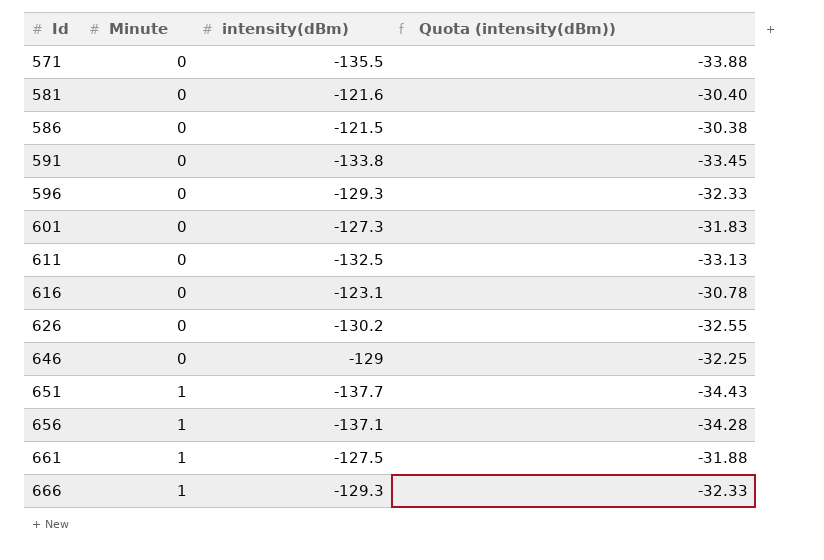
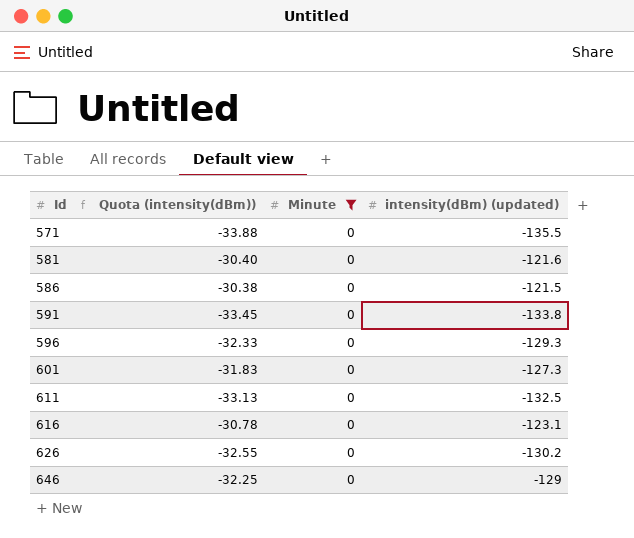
filter: none -> Minute = 0
column Quota (intensity(dBm)) | position: 4 -> 2
column name: intensity(dBm) -> intensity(dBm) (updated)

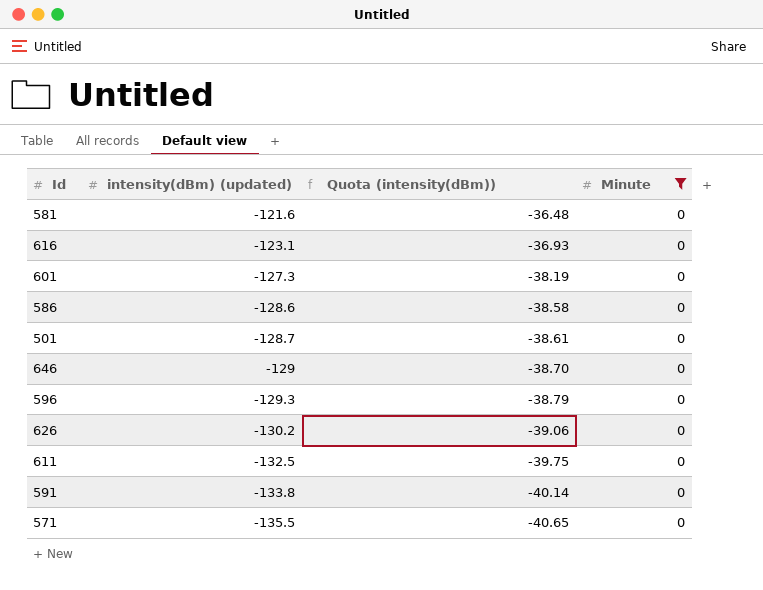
row order: Id ascending -> intensity(dBm) (updated) descending
column intensity(dBm) (updated) | position: 4 -> 2
column Quota (intensity(dBm)) | formula: [intensity(dBm) (updated)] * 0.25 -> [intensity(dBm) (updated)] * 0.3
586 | intensity(dBm) (updated): -121.5 -> -128.6
row 501: none -> -128.7 | -38.61 | 0

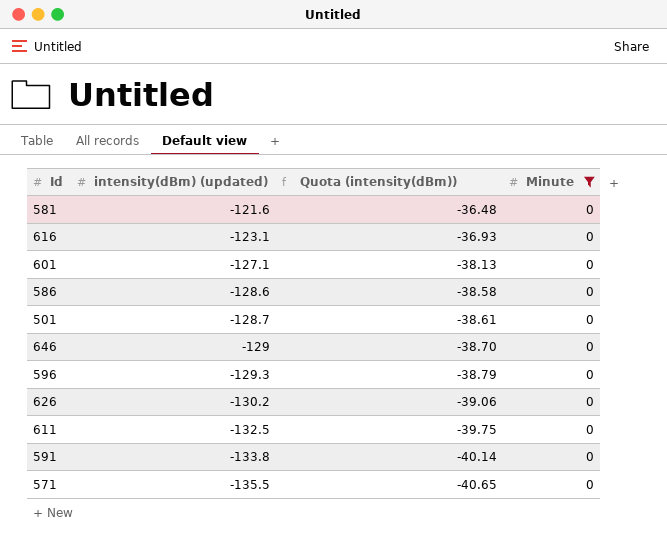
601 | intensity(dBm) (updated): -127.3 -> -127.1
601 | Quota (intensity(dBm)): -38.19 -> -38.13

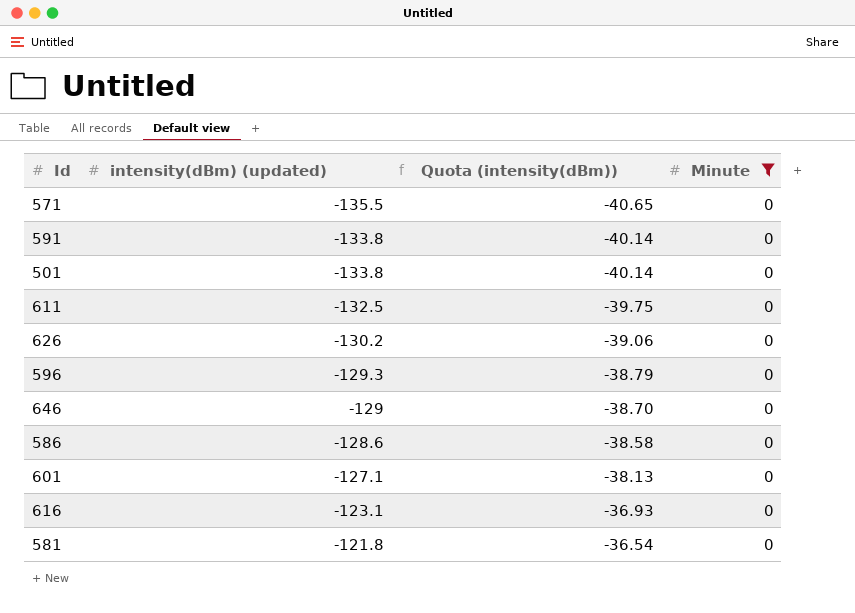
row order: intensity(dBm) (updated) descending -> intensity(dBm) (updated) ascending
501 | intensity(dBm) (updated): -128.7 -> -133.8
501 | Quota (intensity(dBm)): -38.61 -> -40.14
581 | intensity(dBm) (updated): -121.6 -> -121.8
581 | Quota (intensity(dBm)): -36.48 -> -36.54

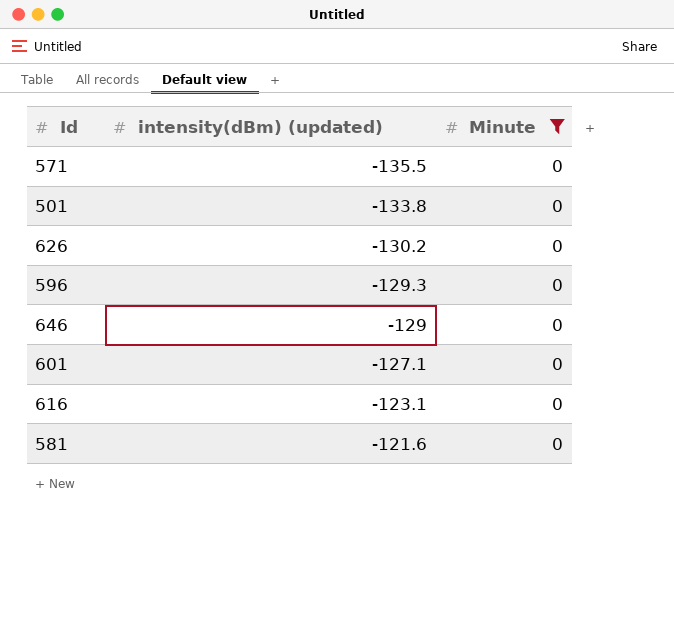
column Quota (intensity(dBm)) | formula: [intensity(dBm) (updated)] * 0.3 -> none
row 591: -133.8 | -40.14 | 0 -> none
row 611: -132.5 | -39.75 | 0 -> none
row 586: -128.6 | -38.58 | 0 -> none
581 | intensity(dBm) (updated): -121.8 -> -121.6

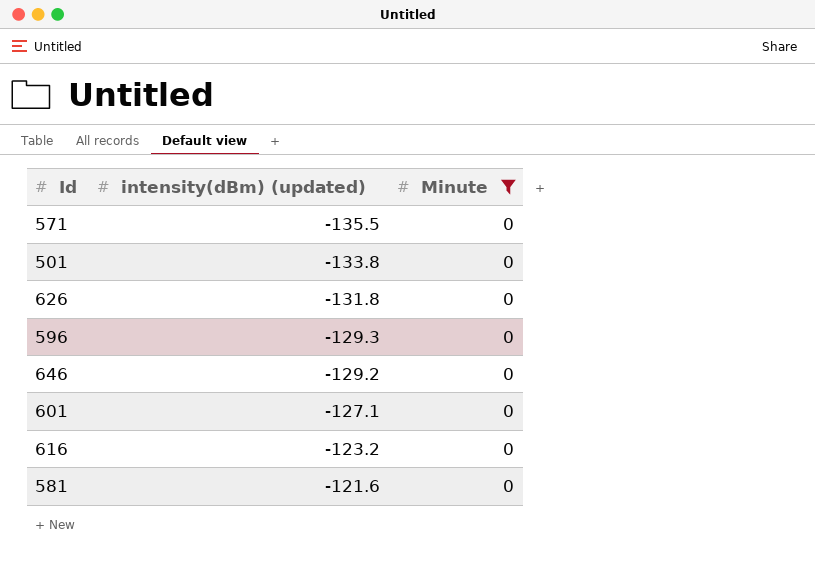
626 | intensity(dBm) (updated): -130.2 -> -131.8
646 | intensity(dBm) (updated): -129 -> -129.2
616 | intensity(dBm) (updated): -123.1 -> -123.2

